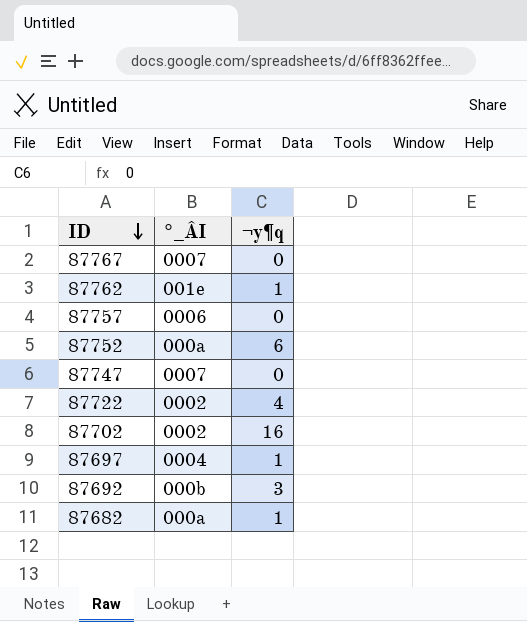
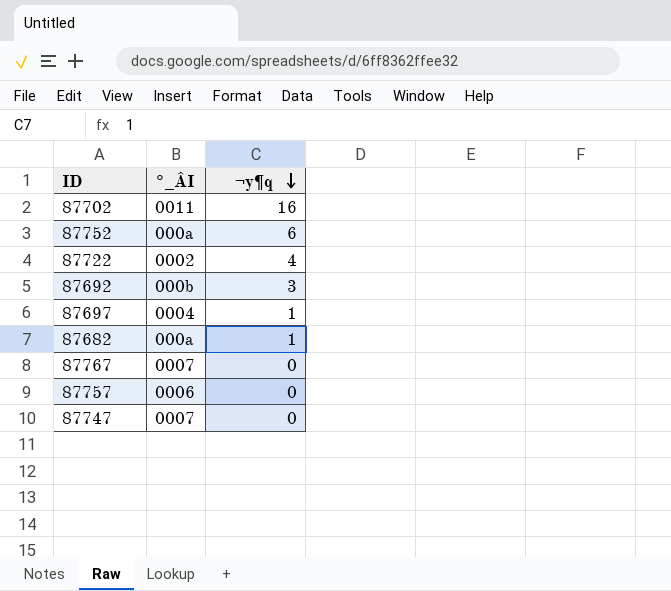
row order: ID descending -> ¬y¶q descending
row 87762: 001e | 1 -> none
87702 | °_ÂI: 0002 -> 0011

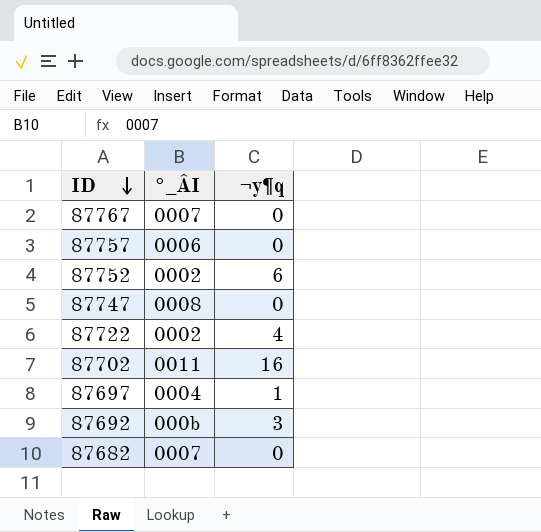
row order: ¬y¶q descending -> ID descending
87752 | °_ÂI: 000a -> 0002
87747 | °_ÂI: 0007 -> 0008
87682 | °_ÂI: 000a -> 0007
87682 | ¬y¶q: 1 -> 0

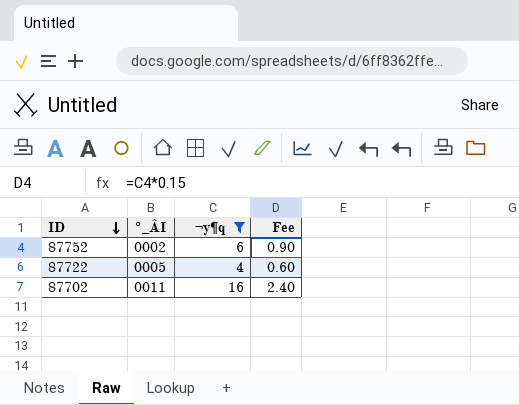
filter: none -> ¬y¶q >= 4
column Fee | formula: none -> [¬y¶q] * 0.15
87722 | °_ÂI: 0002 -> 0005

